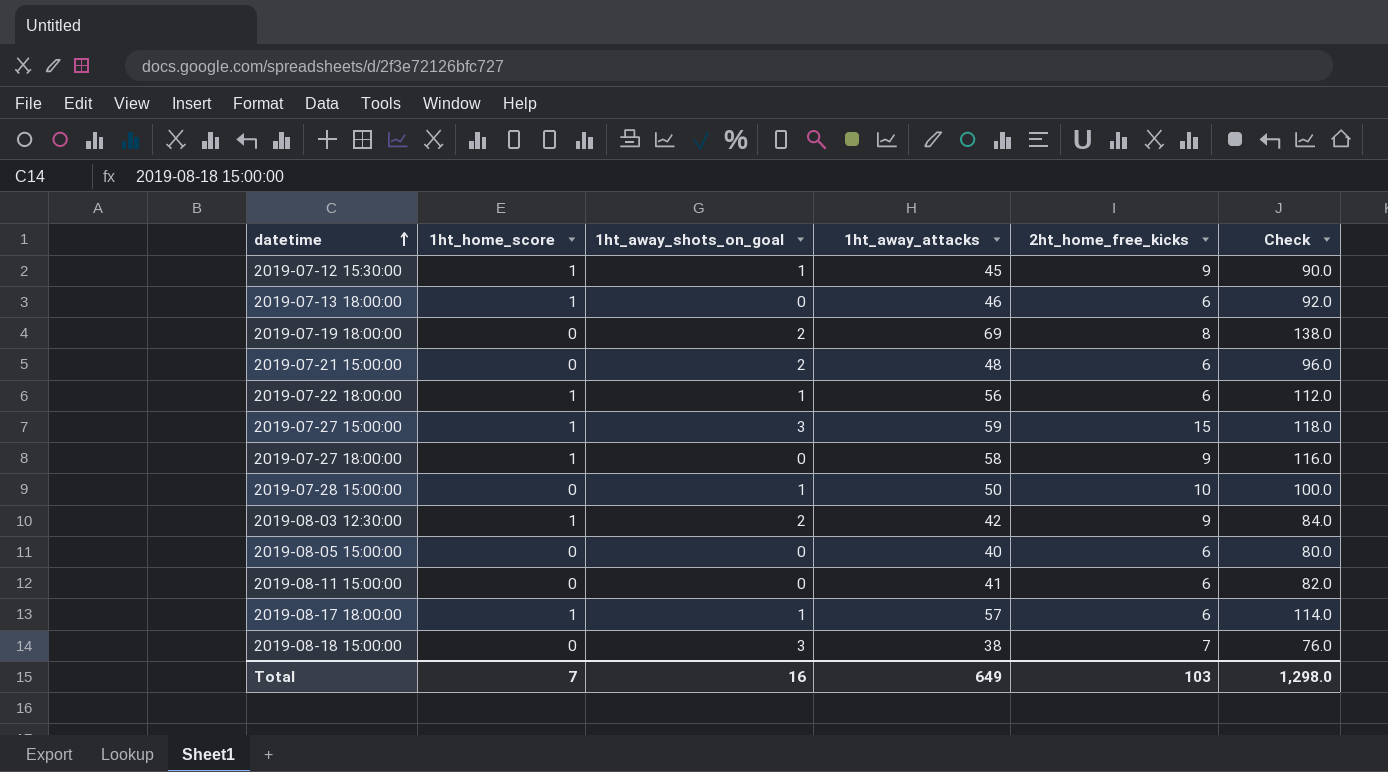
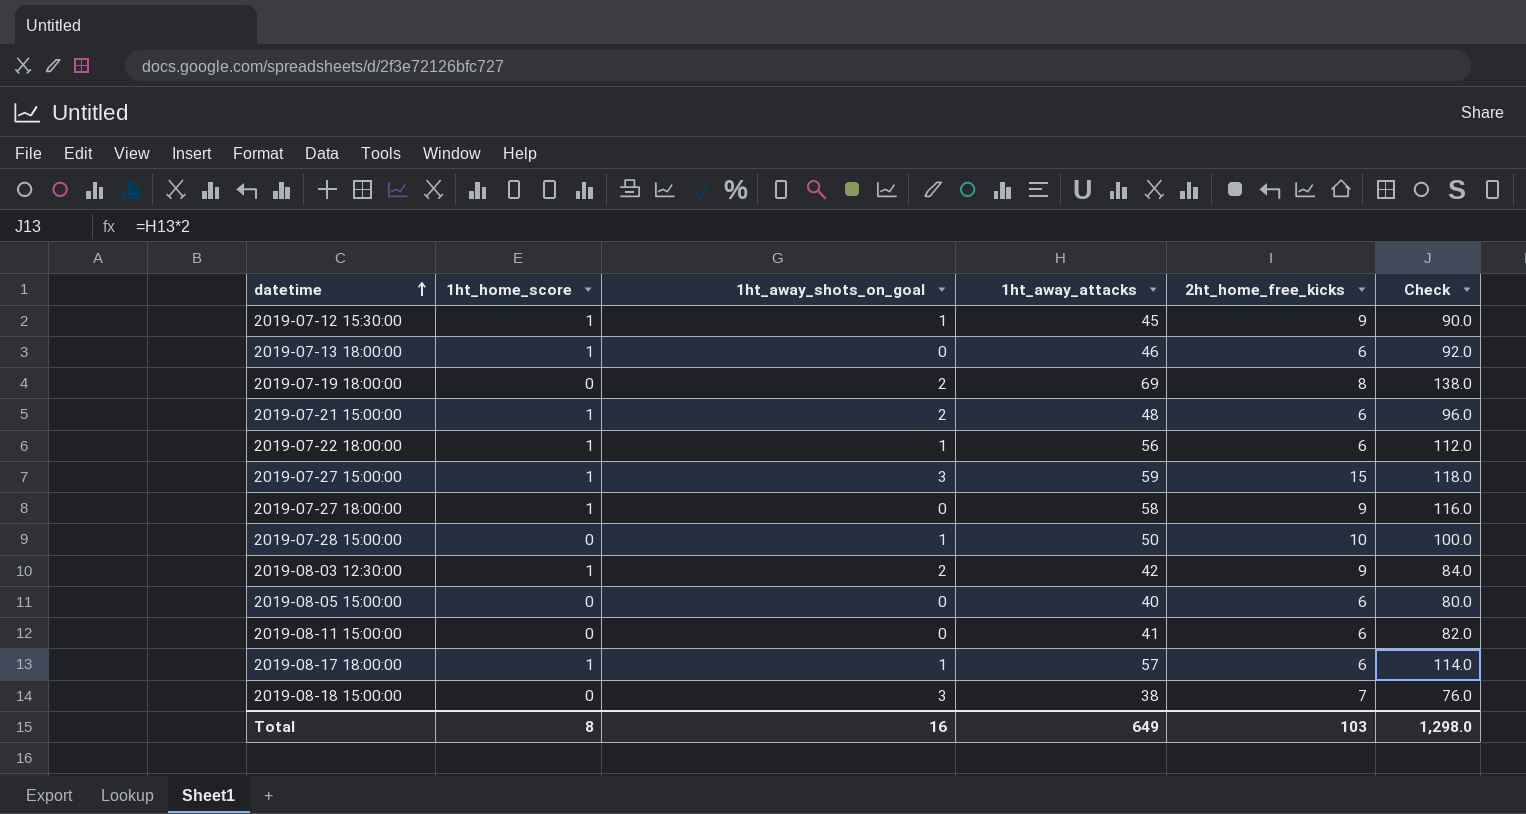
2019-07-21 15:00:00 | 1ht_home_score: 0 -> 1
Total | 1ht_home_score: 7 -> 8

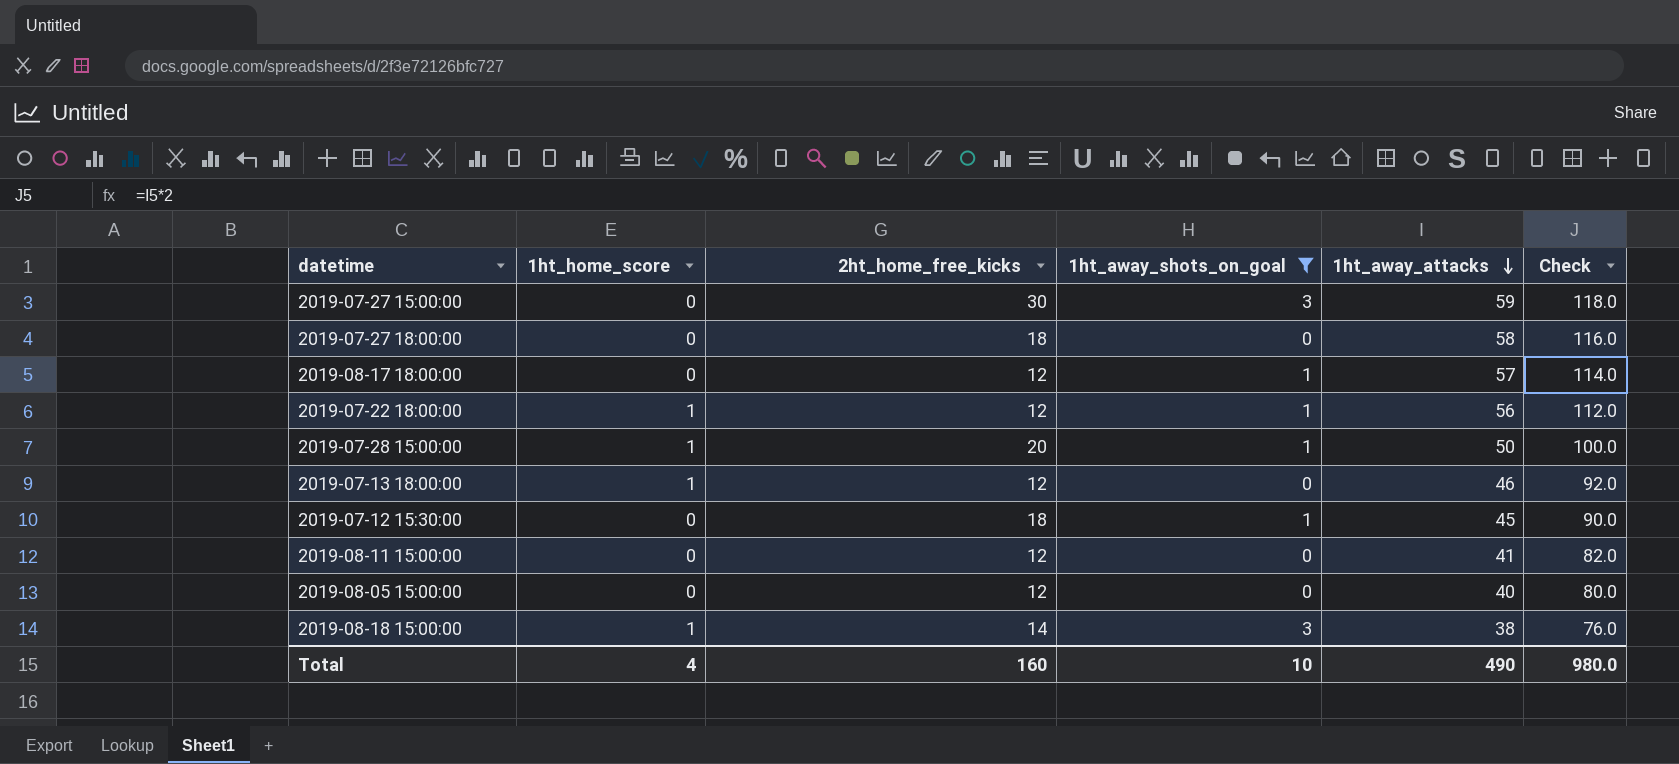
filter: none -> 1ht_away_shots_on_goal != 2
row order: datetime ascending -> 1ht_away_attacks descending
column 2ht_home_free_kicks | position: 5 -> 3
2019-07-27 15:00:00 | 1ht_home_score: 1 -> 0
2019-07-27 15:00:00 | 2ht_home_free_kicks: 15 -> 30
2019-07-27 18:00:00 | 1ht_home_score: 1 -> 0
2019-07-27 18:00:00 | 2ht_home_free_kicks: 9 -> 18
2019-08-17 18:00:00 | 1ht_home_score: 1 -> 0
2019-08-17 18:00:00 | 2ht_home_free_kicks: 6 -> 12
2019-07-22 18:00:00 | 2ht_home_free_kicks: 6 -> 12
2019-07-28 15:00:00 | 1ht_home_score: 0 -> 1
2019-07-28 15:00:00 | 2ht_home_free_kicks: 10 -> 20
2019-07-13 18:00:00 | 2ht_home_free_kicks: 6 -> 12
2019-07-12 15:30:00 | 1ht_home_score: 1 -> 0
2019-07-12 15:30:00 | 2ht_home_free_kicks: 9 -> 18
2019-08-11 15:00:00 | 2ht_home_free_kicks: 6 -> 12
2019-08-05 15:00:00 | 2ht_home_free_kicks: 6 -> 12
2019-08-18 15:00:00 | 1ht_home_score: 0 -> 1
2019-08-18 15:00:00 | 2ht_home_free_kicks: 7 -> 14
Total | 1ht_home_score: 8 -> 4
Total | 2ht_home_free_kicks: 103 -> 160
Total | 1ht_away_shots_on_goal: 16 -> 10
Total | 1ht_away_attacks: 649 -> 490
Total | Check: 1,298.0 -> 980.0

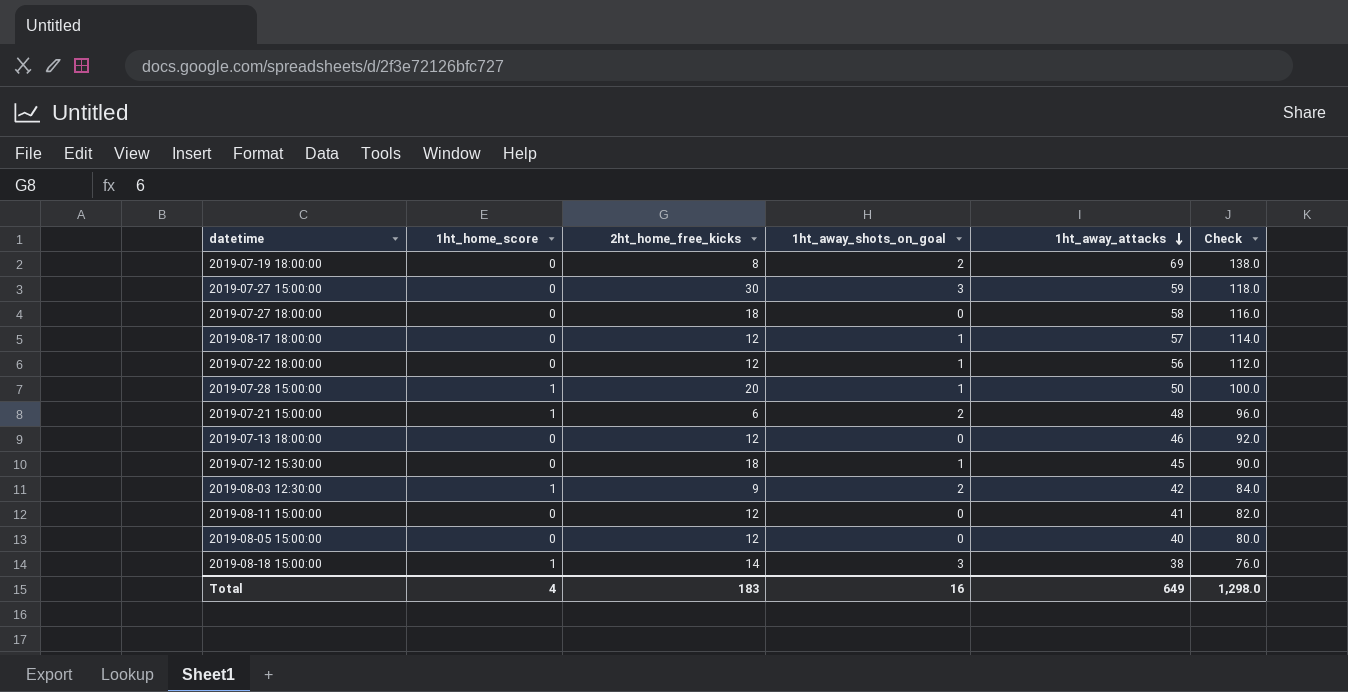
filter: 1ht_away_shots_on_goal != 2 -> none
2019-07-22 18:00:00 | 1ht_home_score: 1 -> 0
2019-07-13 18:00:00 | 1ht_home_score: 1 -> 0
Total | 2ht_home_free_kicks: 160 -> 183
Total | 1ht_away_shots_on_goal: 10 -> 16
Total | 1ht_away_attacks: 490 -> 649
Total | Check: 980.0 -> 1,298.0

